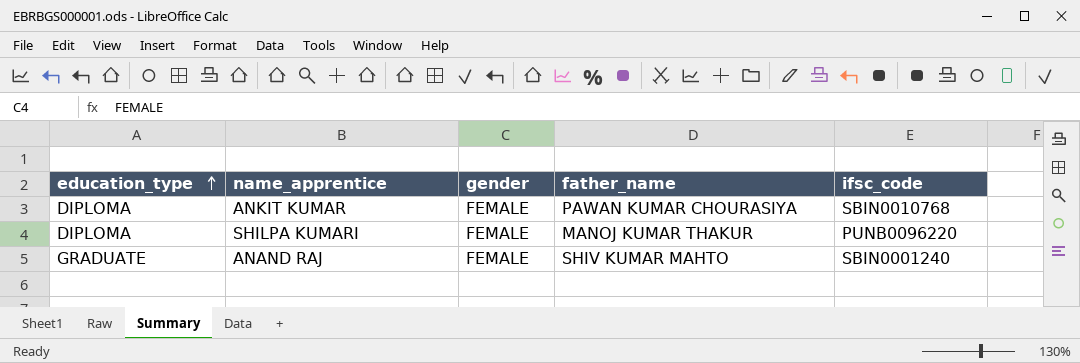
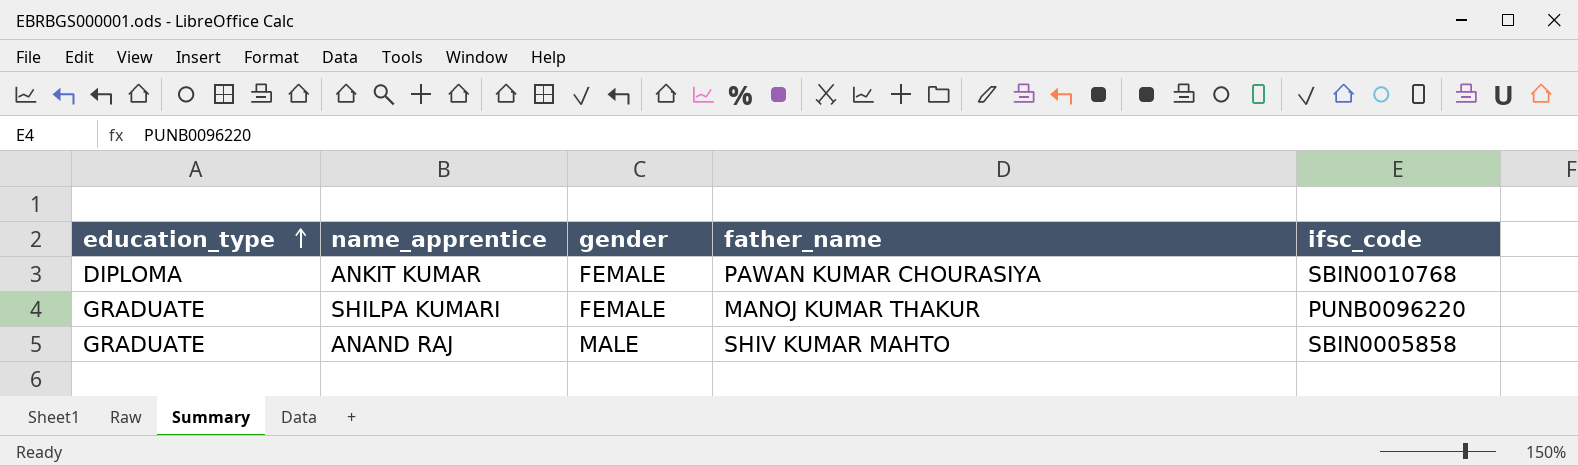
SHILPA KUMARI | education_type: DIPLOMA -> GRADUATE
ANAND RAJ | gender: FEMALE -> MALE
ANAND RAJ | ifsc_code: SBIN0001240 -> SBIN0005858

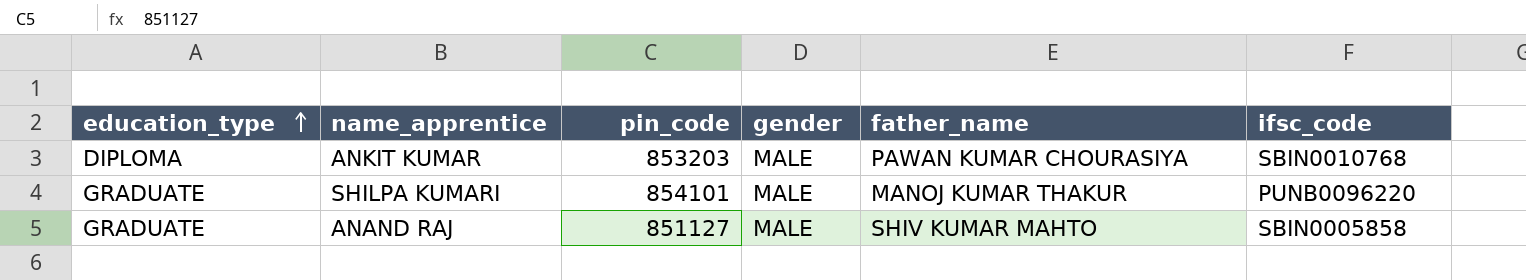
column pin_code | position: none -> 3
ANKIT KUMAR | gender: FEMALE -> MALE
SHILPA KUMARI | gender: FEMALE -> MALE

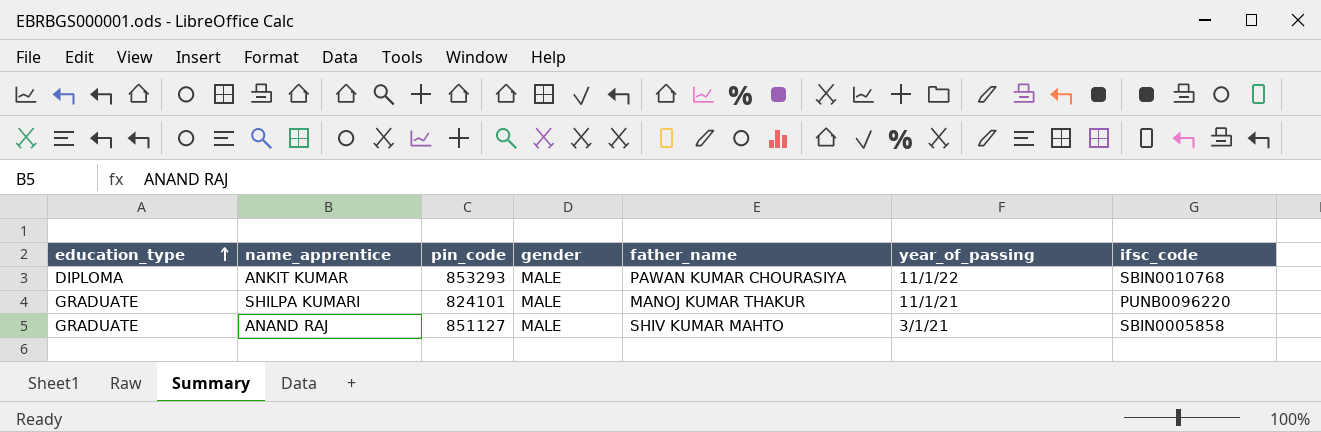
column year_of_passing | position: none -> 6
ANKIT KUMAR | pin_code: 853203 -> 853293
SHILPA KUMARI | pin_code: 854101 -> 824101

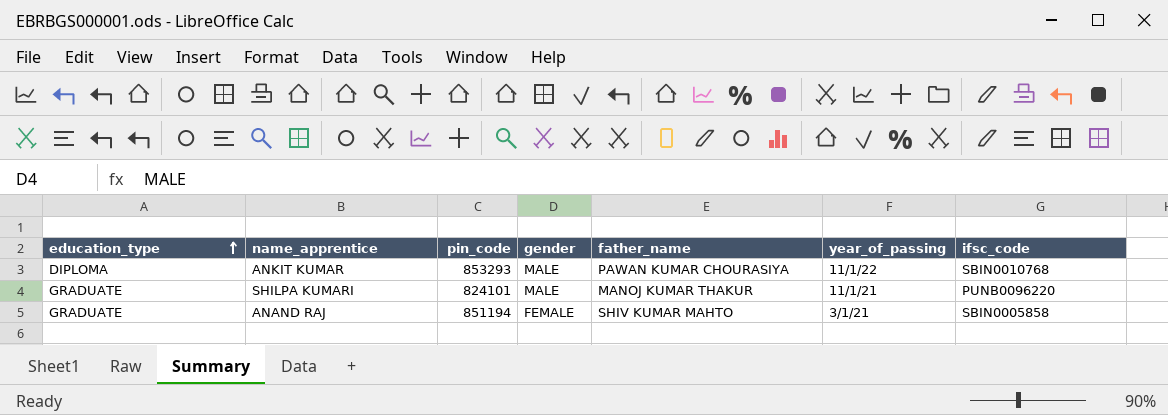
ANAND RAJ | pin_code: 851127 -> 851194
ANAND RAJ | gender: MALE -> FEMALE

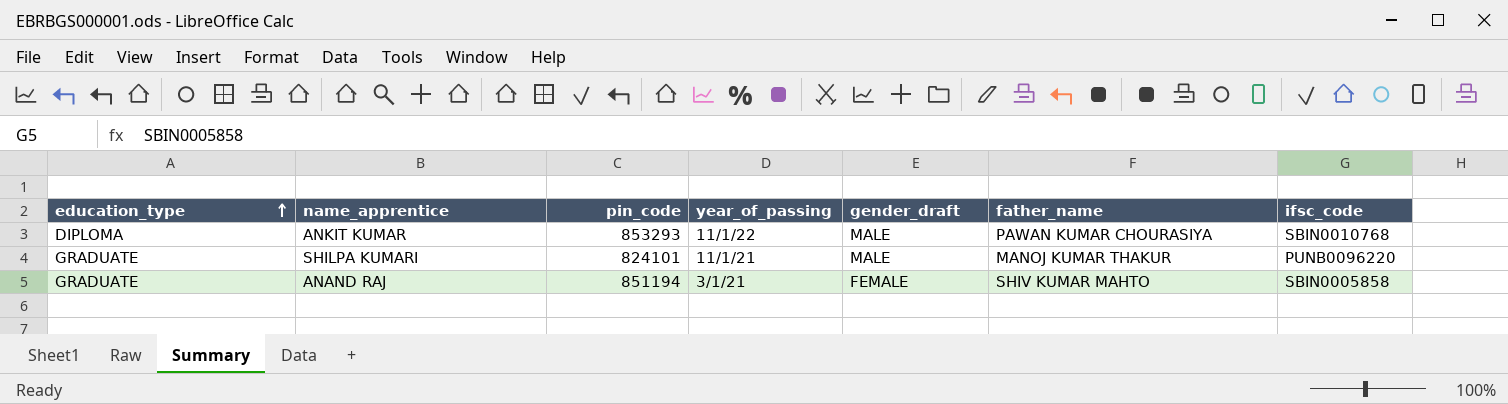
column year_of_passing | position: 6 -> 4
column name: gender -> gender_draft

